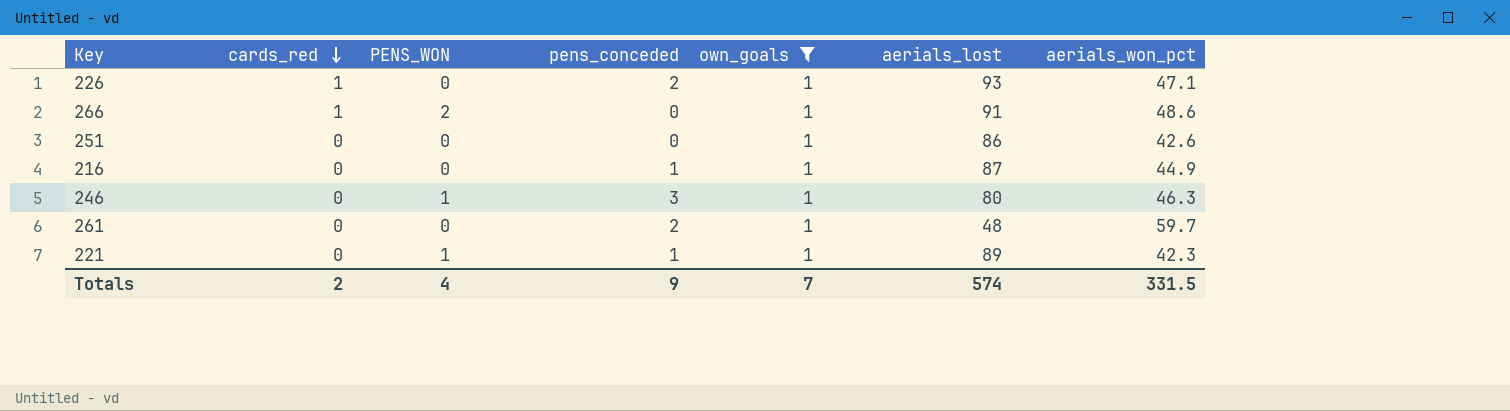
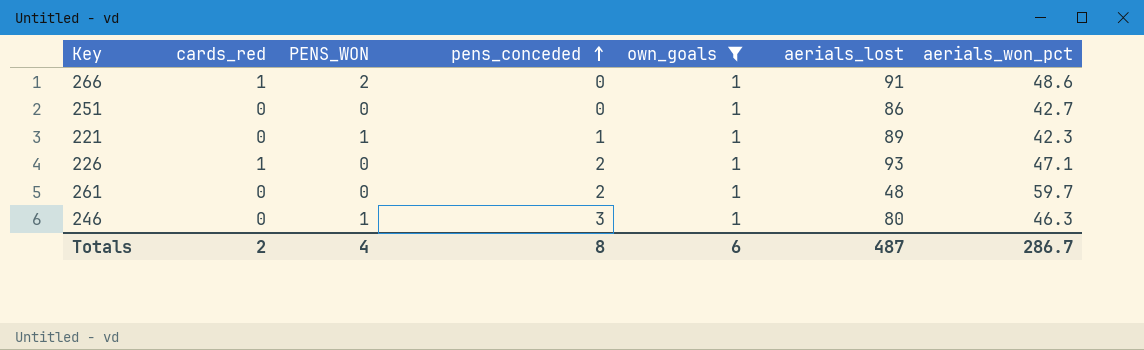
row order: cards_red descending -> pens_conceded ascending
row 216: 0 | 0 | 1 | 1 | 87 | 44.9 -> none
251 | aerials_won_pct: 42.6 -> 42.7
Totals | pens_conceded: 9 -> 8
Totals | own_goals: 7 -> 6
Totals | aerials_lost: 574 -> 487
Totals | aerials_won_pct: 331.5 -> 286.7

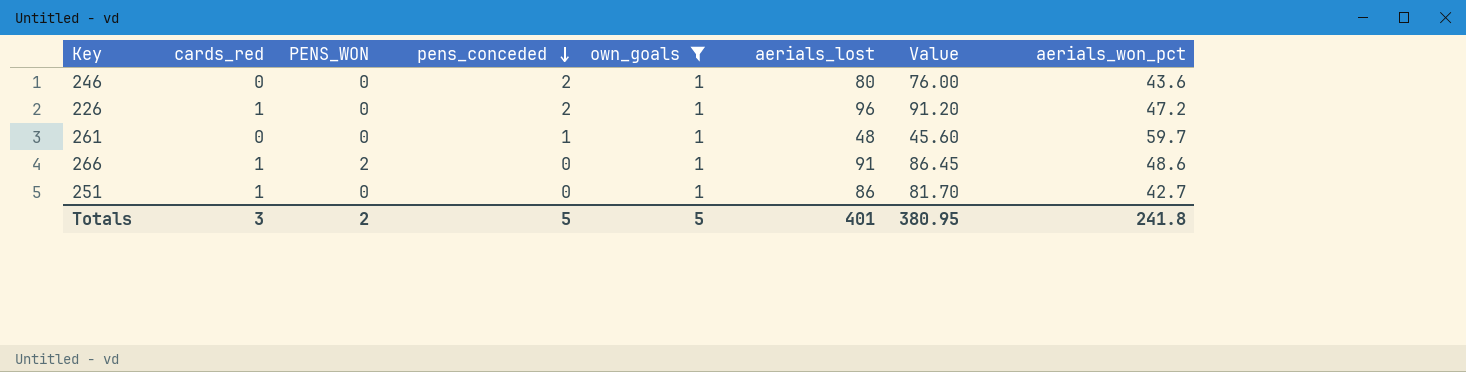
row order: pens_conceded ascending -> pens_conceded descending
column Value | formula: none -> [aerials_lost] * 0.95
row 221: 0 | 1 | 1 | 1 | 89 | 42.3 -> none
246 | PENS_WON: 1 -> 0
246 | pens_conceded: 3 -> 2
246 | aerials_won_pct: 46.3 -> 43.6
226 | aerials_lost: 93 -> 96
226 | aerials_won_pct: 47.1 -> 47.2
261 | pens_conceded: 2 -> 1
251 | cards_red: 0 -> 1
Totals | cards_red: 2 -> 3
Totals | PENS_WON: 4 -> 2
Totals | pens_conceded: 8 -> 5
Totals | own_goals: 6 -> 5
Totals | aerials_lost: 487 -> 401
Totals | aerials_won_pct: 286.7 -> 241.8

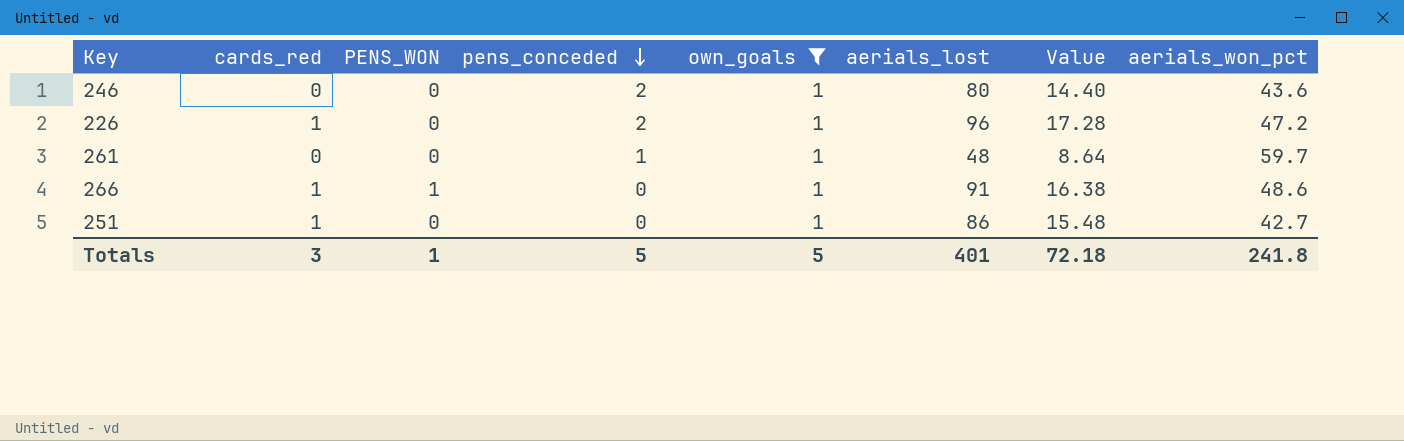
column Value | formula: [aerials_lost] * 0.95 -> [aerials_lost] * 0.18
266 | PENS_WON: 2 -> 1
Totals | PENS_WON: 2 -> 1
Totals | Value: 380.95 -> 72.18

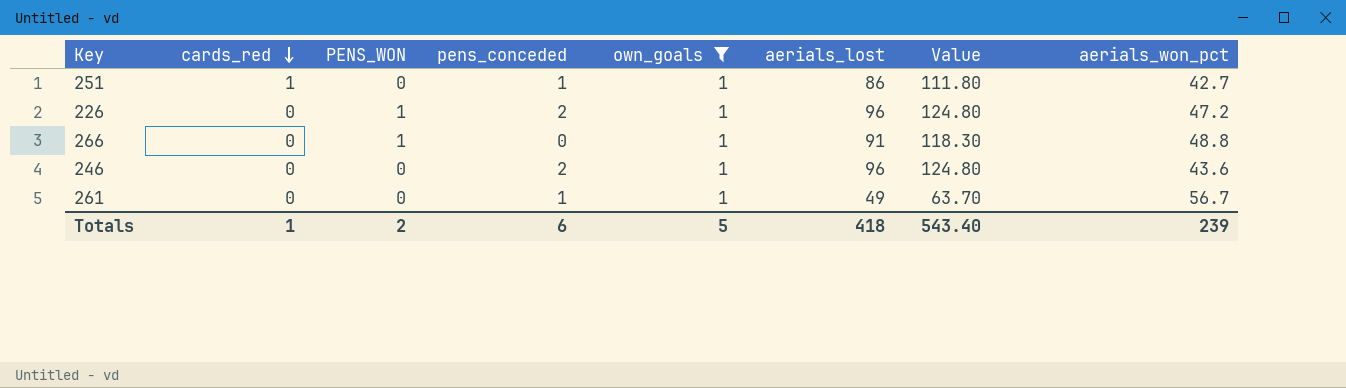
row order: pens_conceded descending -> cards_red descending
column Value | formula: [aerials_lost] * 0.18 -> [aerials_lost] * 1.3
251 | pens_conceded: 0 -> 1
226 | cards_red: 1 -> 0
226 | PENS_WON: 0 -> 1
266 | cards_red: 1 -> 0
266 | aerials_won_pct: 48.6 -> 48.8
246 | aerials_lost: 80 -> 96
261 | aerials_lost: 48 -> 49
261 | aerials_won_pct: 59.7 -> 56.7
Totals | cards_red: 3 -> 1
Totals | PENS_WON: 1 -> 2
Totals | pens_conceded: 5 -> 6
Totals | aerials_lost: 401 -> 418
Totals | Value: 72.18 -> 543.40
Totals | aerials_won_pct: 241.8 -> 239

